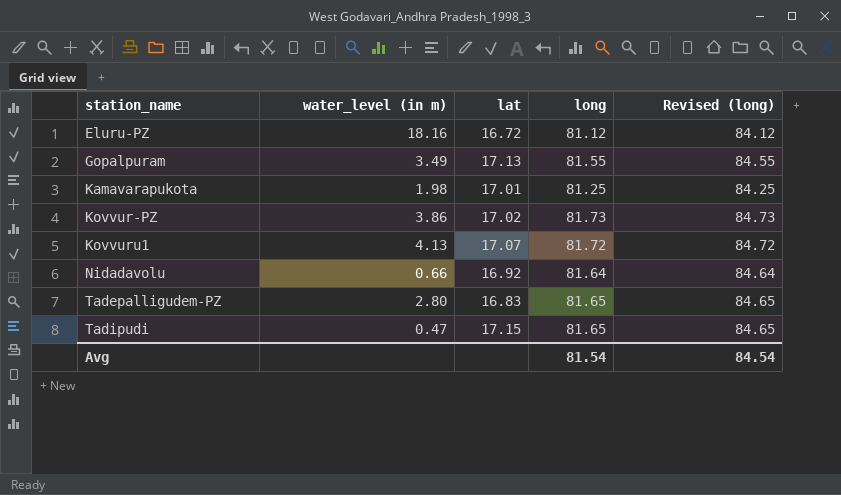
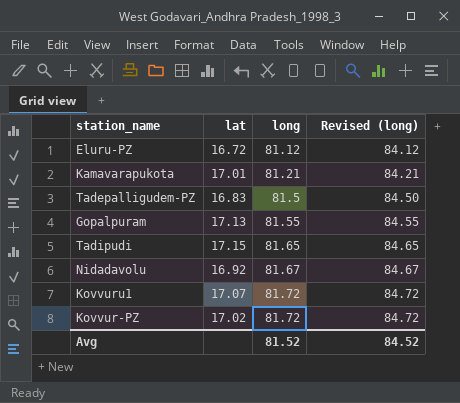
row order: station_name ascending -> long ascending
column water_level (in m) | position: 2 -> none
Kamavarapukota | long: 81.25 -> 81.21
Kamavarapukota | Revised (long): 84.25 -> 84.21
Tadepalligudem-PZ | long: 81.65 -> 81.5
Tadepalligudem-PZ | Revised (long): 84.65 -> 84.50
Nidadavolu | long: 81.64 -> 81.67
Nidadavolu | Revised (long): 84.64 -> 84.67
Kovvur-PZ | long: 81.73 -> 81.72
Kovvur-PZ | Revised (long): 84.73 -> 84.72
Avg | long: 81.54 -> 81.52
Avg | Revised (long): 84.54 -> 84.52

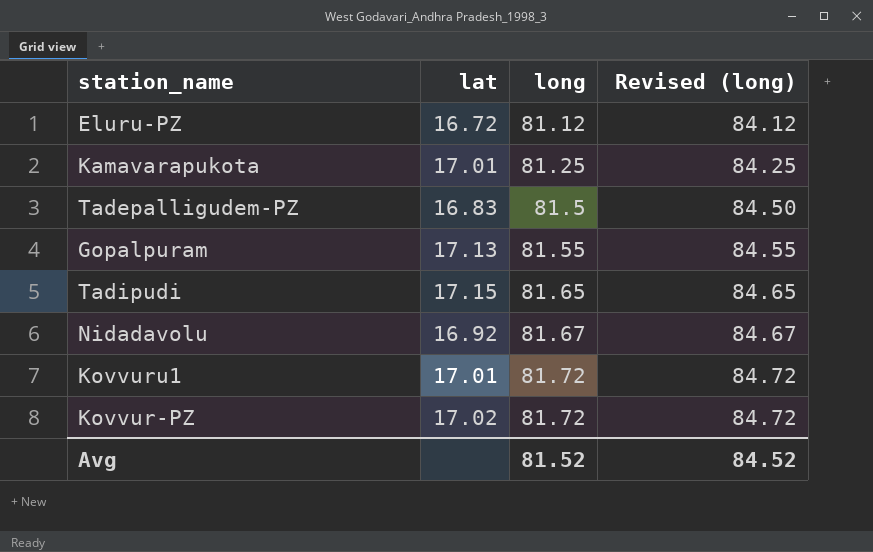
Kamavarapukota | long: 81.21 -> 81.25
Kamavarapukota | Revised (long): 84.21 -> 84.25
Kovvuru1 | lat: 17.07 -> 17.01

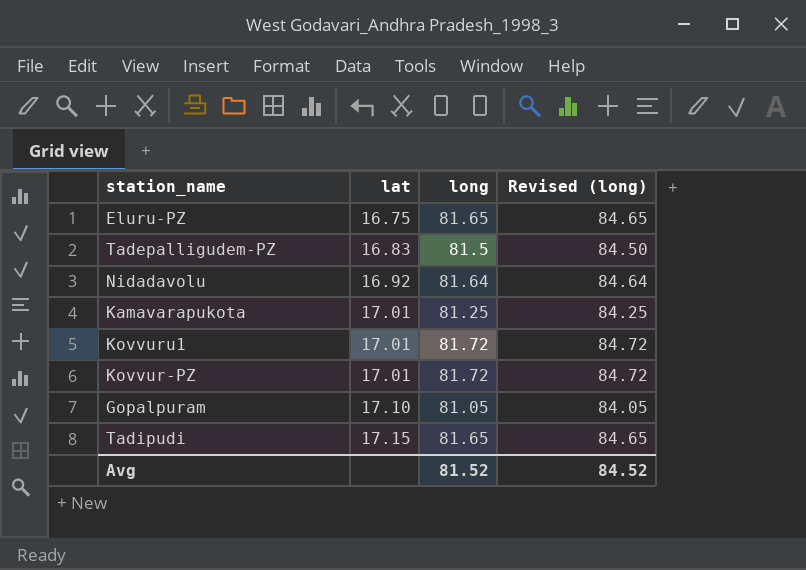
row order: long ascending -> lat ascending
Eluru-PZ | lat: 16.72 -> 16.75
Eluru-PZ | long: 81.12 -> 81.65
Eluru-PZ | Revised (long): 84.12 -> 84.65
Nidadavolu | long: 81.67 -> 81.64
Nidadavolu | Revised (long): 84.67 -> 84.64
Kovvur-PZ | lat: 17.02 -> 17.01
Gopalpuram | lat: 17.13 -> 17.10
Gopalpuram | long: 81.55 -> 81.05
Gopalpuram | Revised (long): 84.55 -> 84.05

